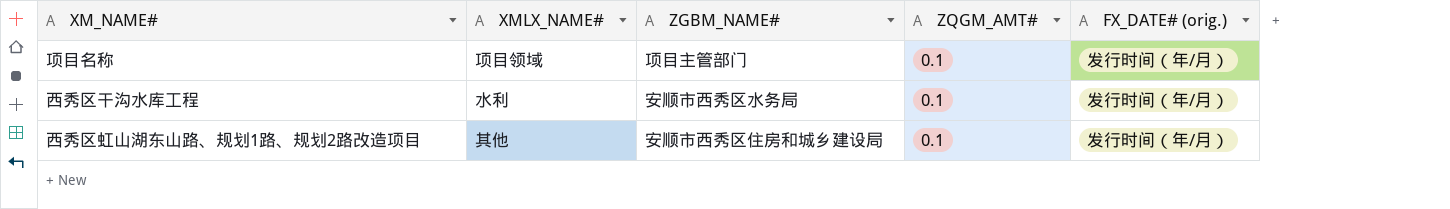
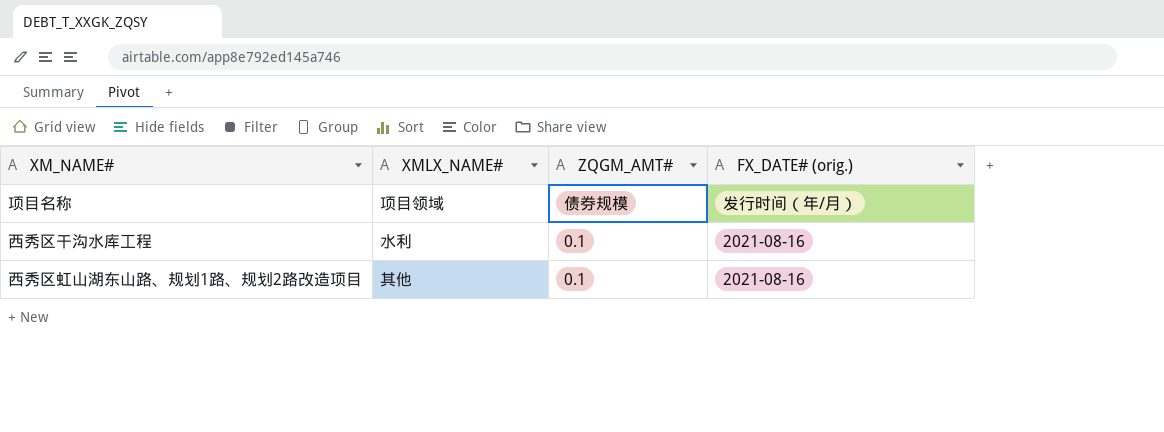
column ZGBM_NAME# | position: 3 -> none
项目名称 | ZQGM_AMT#: 0.1 -> 债券规模
西秀区干沟水库工程 | FX_DATE# (orig.): 发行时间（年/月） -> 2021-08-16
西秀区虹山湖东山路、规划1路、规划2路改造项目 | FX_DATE# (orig.): 发行时间（年/月） -> 2021-08-16

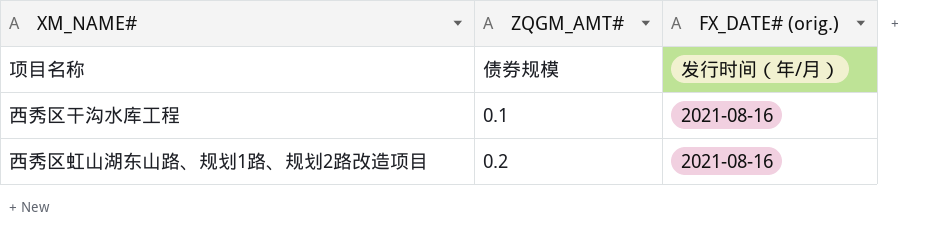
column XMLX_NAME# | position: 2 -> none
西秀区虹山湖东山路、规划1路、规划2路改造项目 | ZQGM_AMT#: 0.1 -> 0.2

